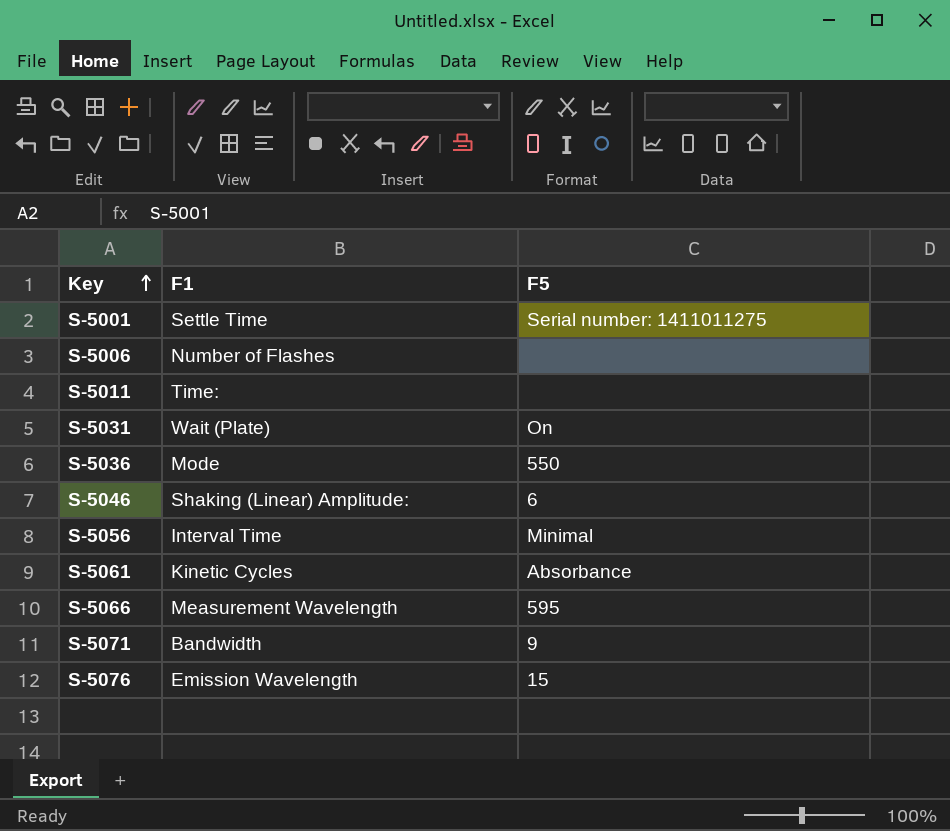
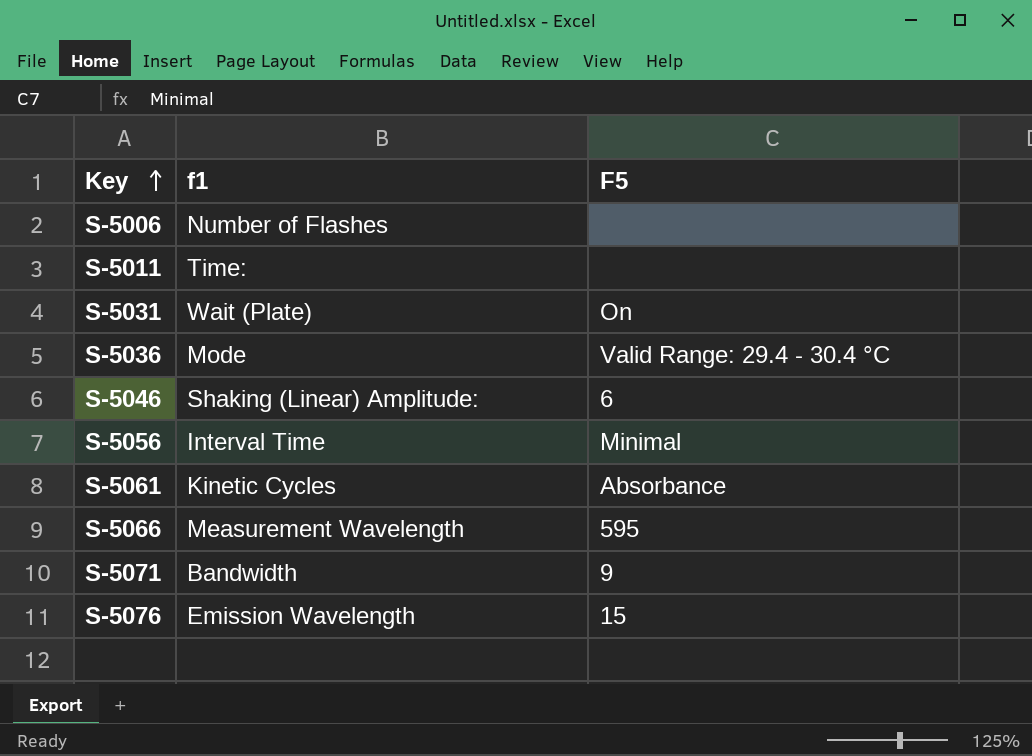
column name: F1 -> f1
row S-5001: Settle Time | Serial number: 1411011275 -> none
S-5036 | F5: 550 -> Valid Range: 29.4 - 30.4 °C

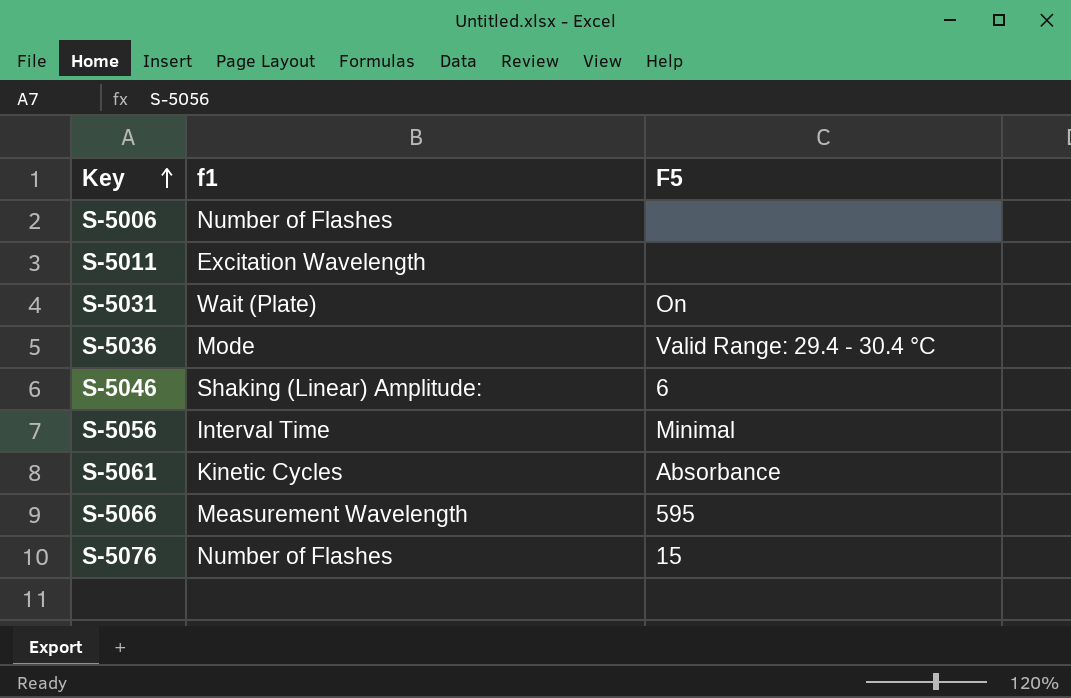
row S-5071: Bandwidth | 9 -> none
S-5011 | f1: Time: -> Excitation Wavelength
S-5076 | f1: Emission Wavelength -> Number of Flashes

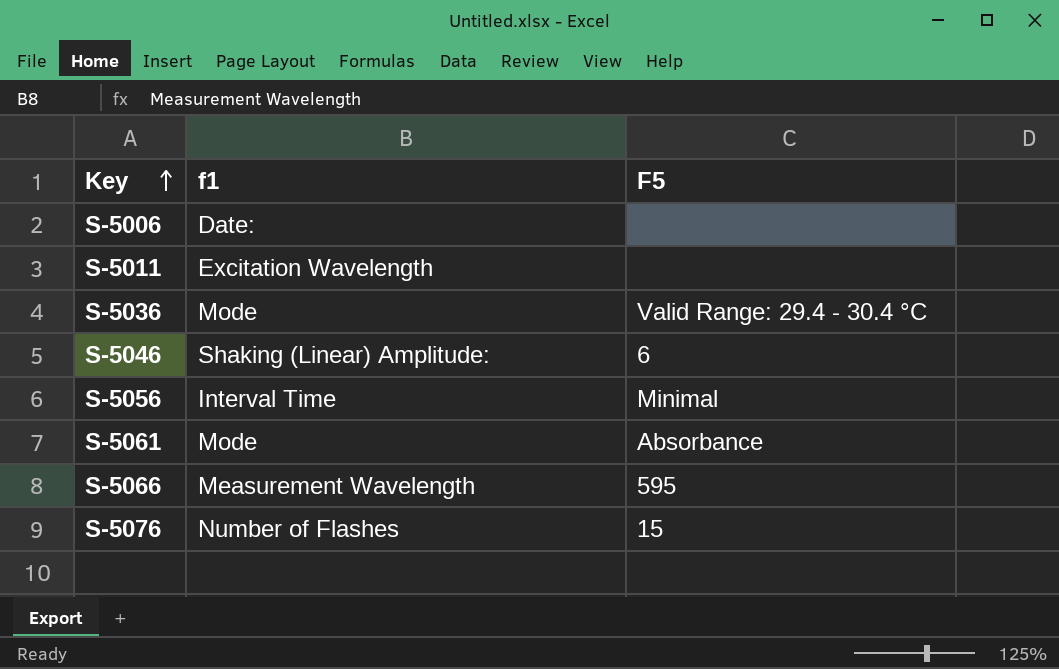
row S-5031: Wait (Plate) | On -> none
S-5006 | f1: Number of Flashes -> Date:
S-5061 | f1: Kinetic Cycles -> Mode

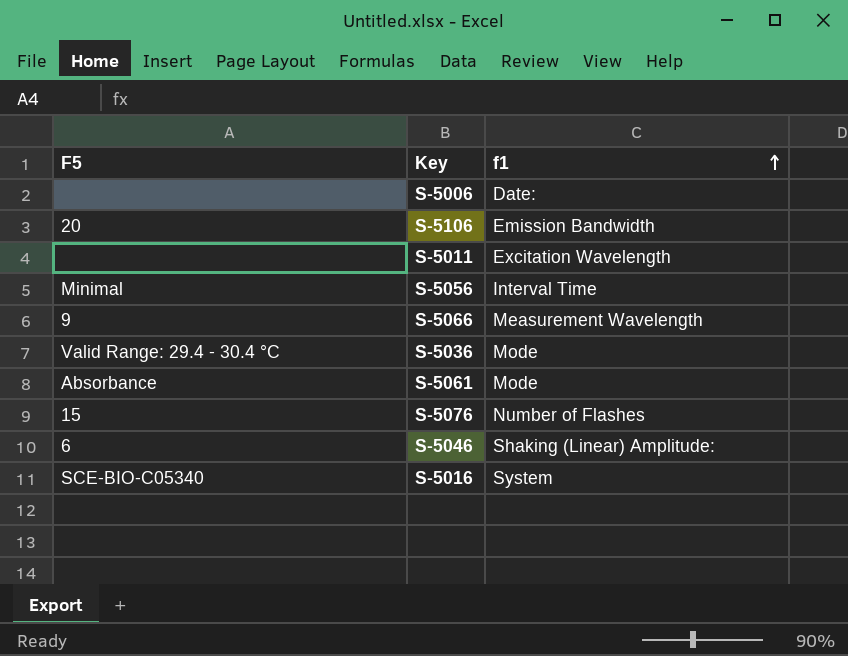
row order: Key ascending -> f1 ascending
column F5 | position: 3 -> 1
row S-5106: none -> 20 | Emission Bandwidth
S-5066 | F5: 595 -> 9
row S-5016: none -> SCE-BIO-C05340 | System

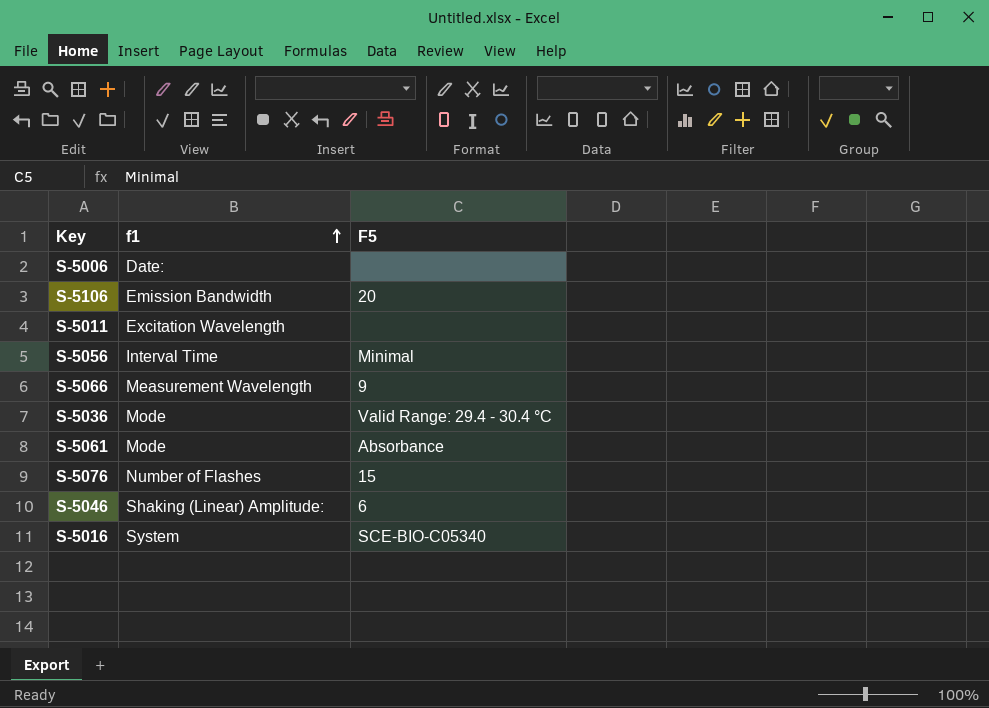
column F5 | position: 1 -> 3

